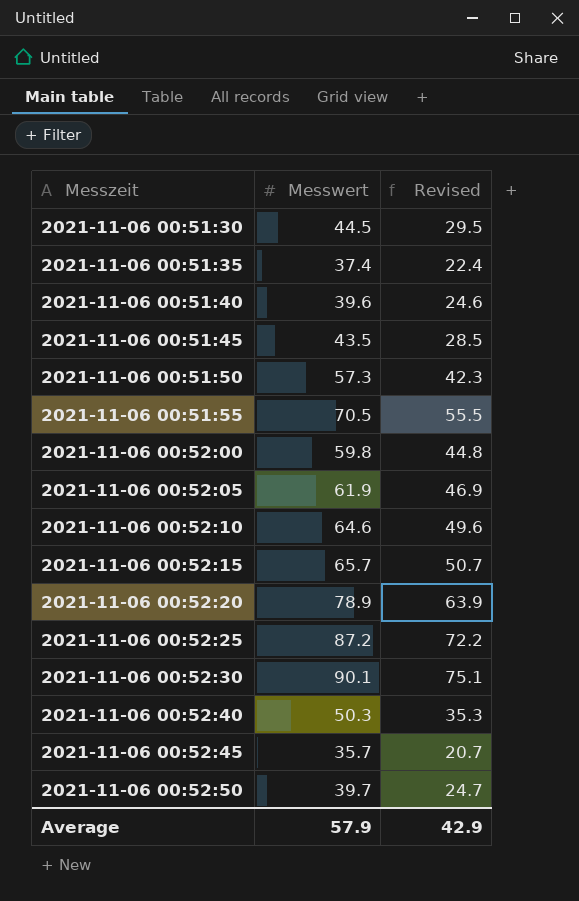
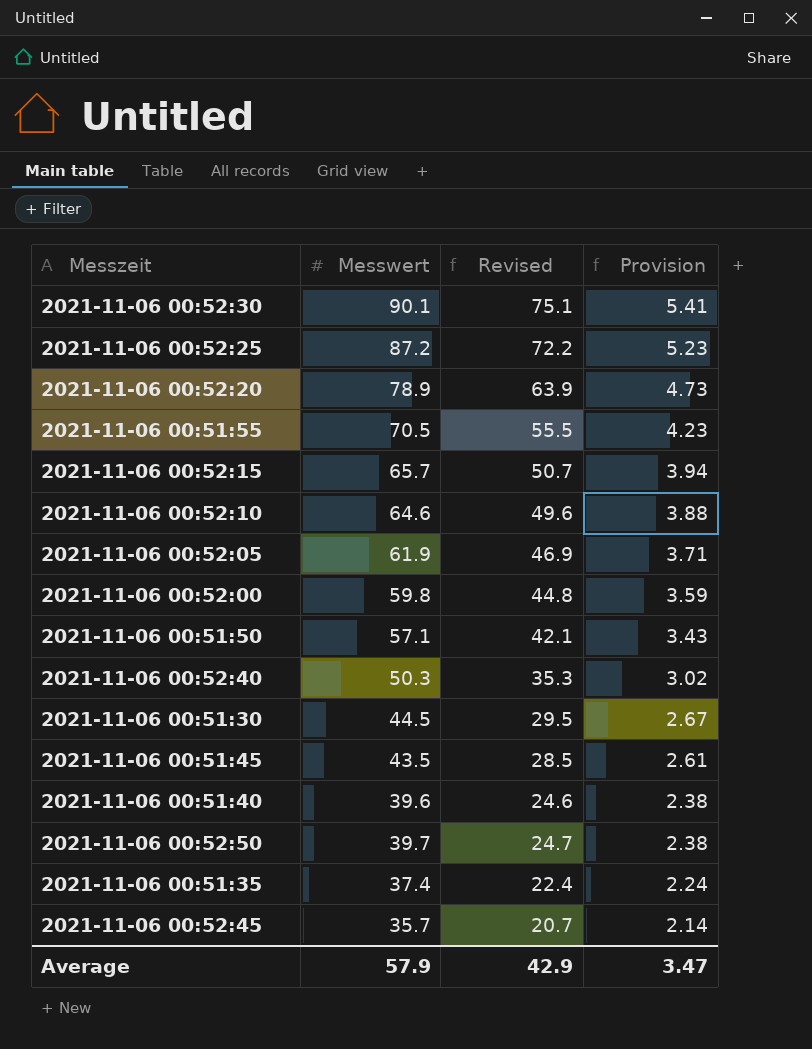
row order: Messzeit ascending -> Provision descending
column Provision | formula: none -> [Messwert] * 0.06
2021-11-06 00:51:50 | Messwert: 57.3 -> 57.1
2021-11-06 00:51:50 | Revised: 42.3 -> 42.1

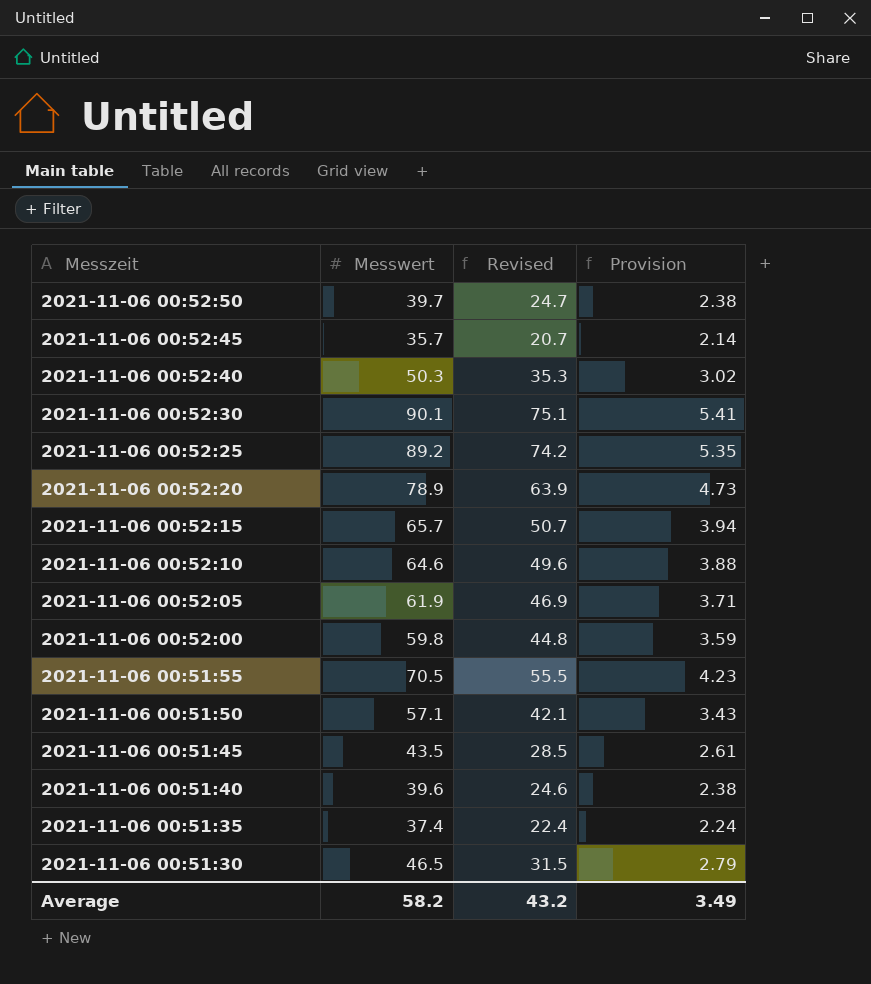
row order: Provision descending -> Messzeit descending
2021-11-06 00:52:25 | Messwert: 87.2 -> 89.2
2021-11-06 00:52:25 | Revised: 72.2 -> 74.2
2021-11-06 00:52:25 | Provision: 5.23 -> 5.35
2021-11-06 00:51:30 | Messwert: 44.5 -> 46.5
2021-11-06 00:51:30 | Revised: 29.5 -> 31.5
2021-11-06 00:51:30 | Provision: 2.67 -> 2.79
Average | Messwert: 57.9 -> 58.2
Average | Revised: 42.9 -> 43.2
Average | Provision: 3.47 -> 3.49

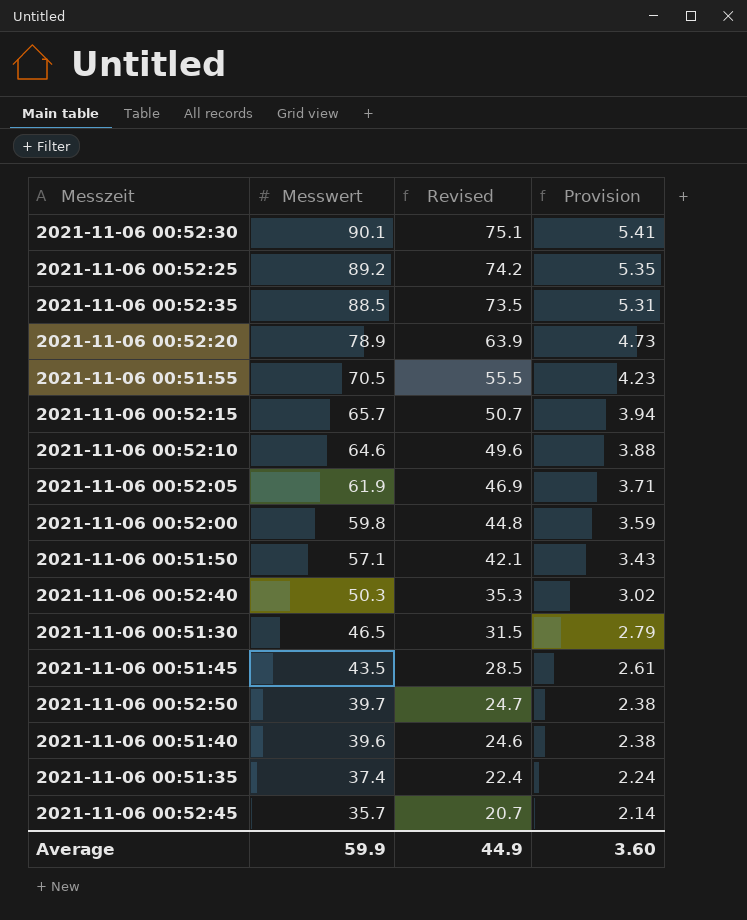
row order: Messzeit descending -> Messwert descending
row 2021-11-06 00:52:35: none -> 88.5 | 73.5 | 5.31
Average | Messwert: 58.2 -> 59.9
Average | Revised: 43.2 -> 44.9
Average | Provision: 3.49 -> 3.60

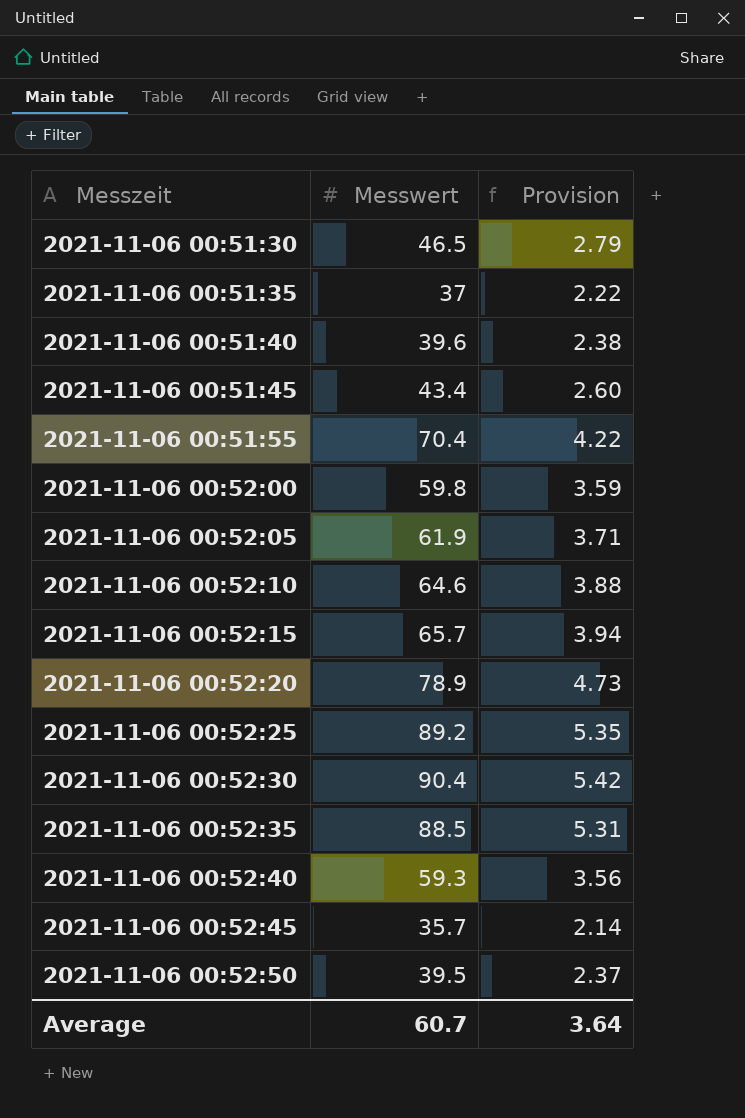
row order: Messwert descending -> Messzeit ascending
column Revised | formula: [Messwert] - 15 -> none
row 2021-11-06 00:51:50: 57.1 | 42.1 | 3.43 -> none
2021-11-06 00:51:35 | Messwert: 37.4 -> 37
2021-11-06 00:51:35 | Provision: 2.24 -> 2.22
2021-11-06 00:51:45 | Messwert: 43.5 -> 43.4
2021-11-06 00:51:45 | Provision: 2.61 -> 2.60
2021-11-06 00:51:55 | Messwert: 70.5 -> 70.4
2021-11-06 00:51:55 | Provision: 4.23 -> 4.22
2021-11-06 00:52:30 | Messwert: 90.1 -> 90.4
2021-11-06 00:52:30 | Provision: 5.41 -> 5.42
2021-11-06 00:52:40 | Messwert: 50.3 -> 59.3
2021-11-06 00:52:40 | Provision: 3.02 -> 3.56
2021-11-06 00:52:50 | Messwert: 39.7 -> 39.5
2021-11-06 00:52:50 | Provision: 2.38 -> 2.37
Average | Messwert: 59.9 -> 60.7
Average | Provision: 3.60 -> 3.64

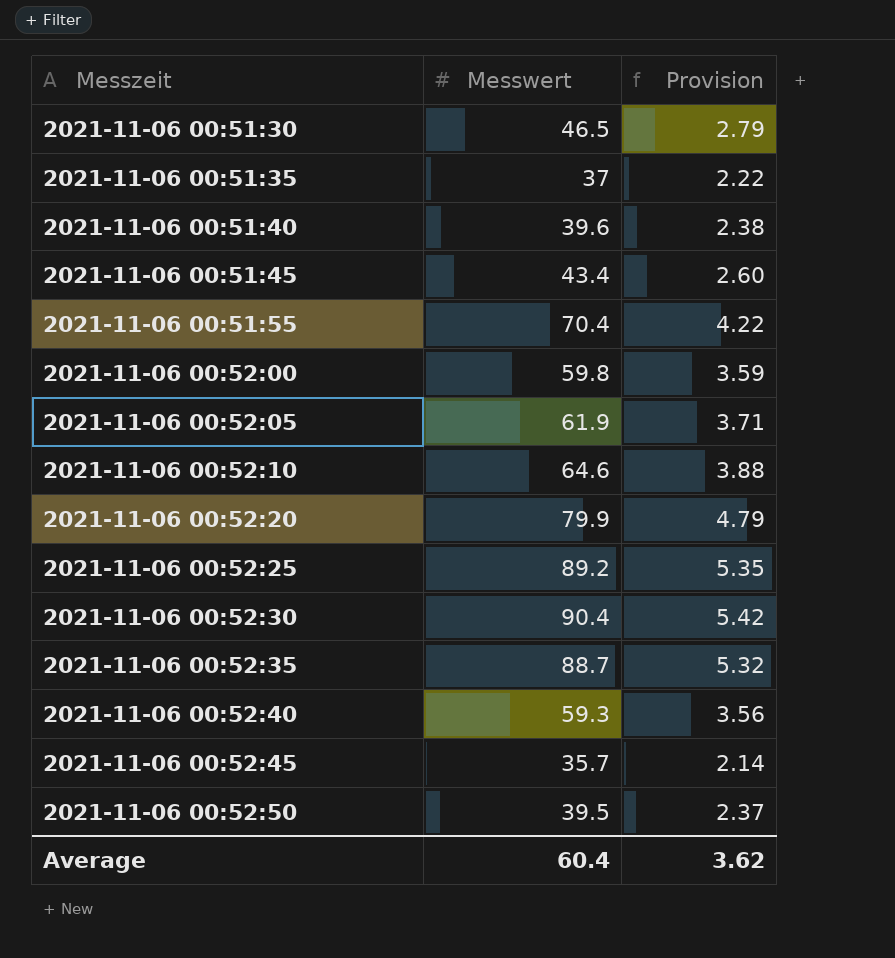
row 2021-11-06 00:52:15: 65.7 | 3.94 -> none
2021-11-06 00:52:20 | Messwert: 78.9 -> 79.9
2021-11-06 00:52:20 | Provision: 4.73 -> 4.79
2021-11-06 00:52:35 | Messwert: 88.5 -> 88.7
2021-11-06 00:52:35 | Provision: 5.31 -> 5.32
Average | Messwert: 60.7 -> 60.4
Average | Provision: 3.64 -> 3.62

